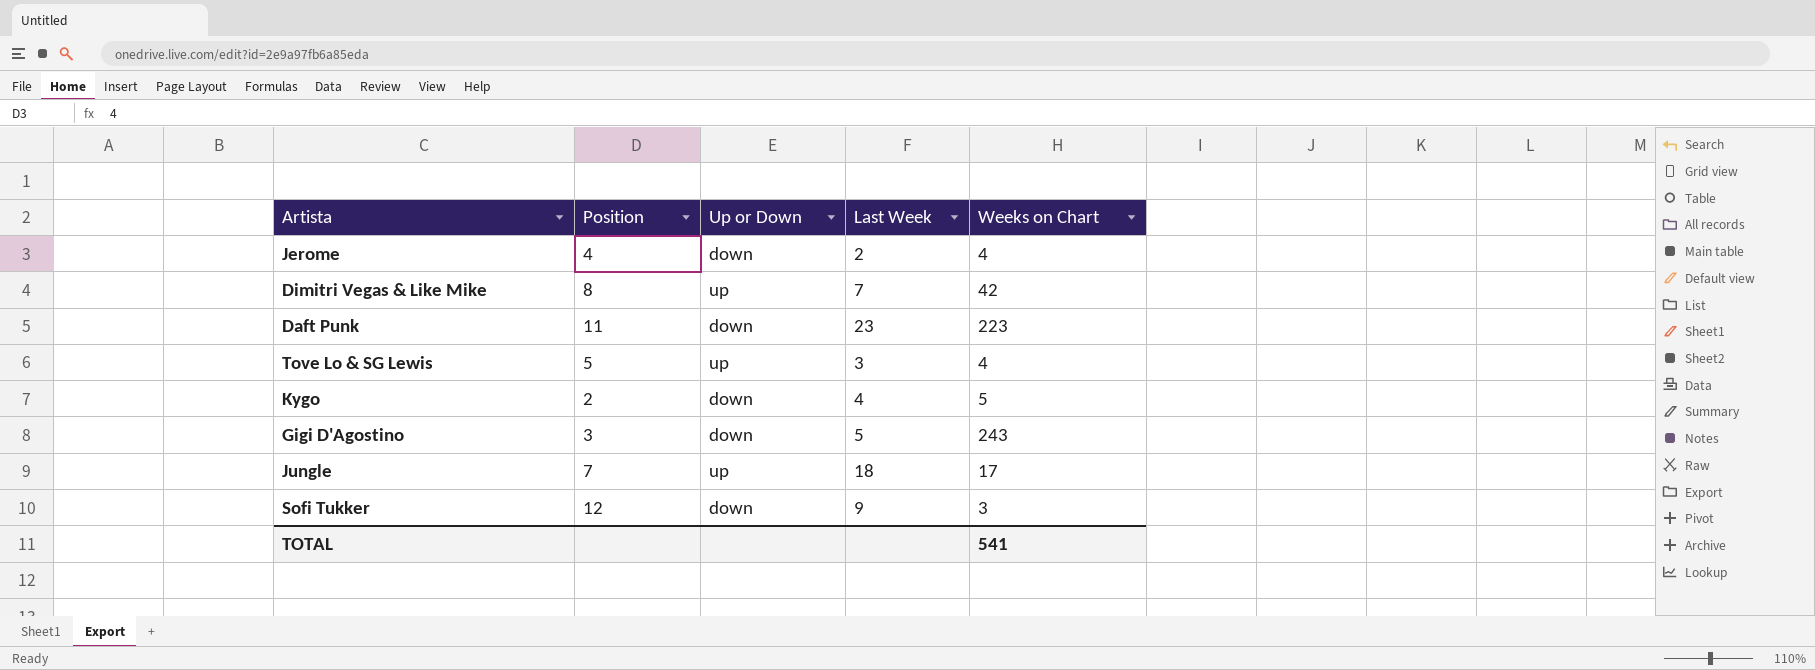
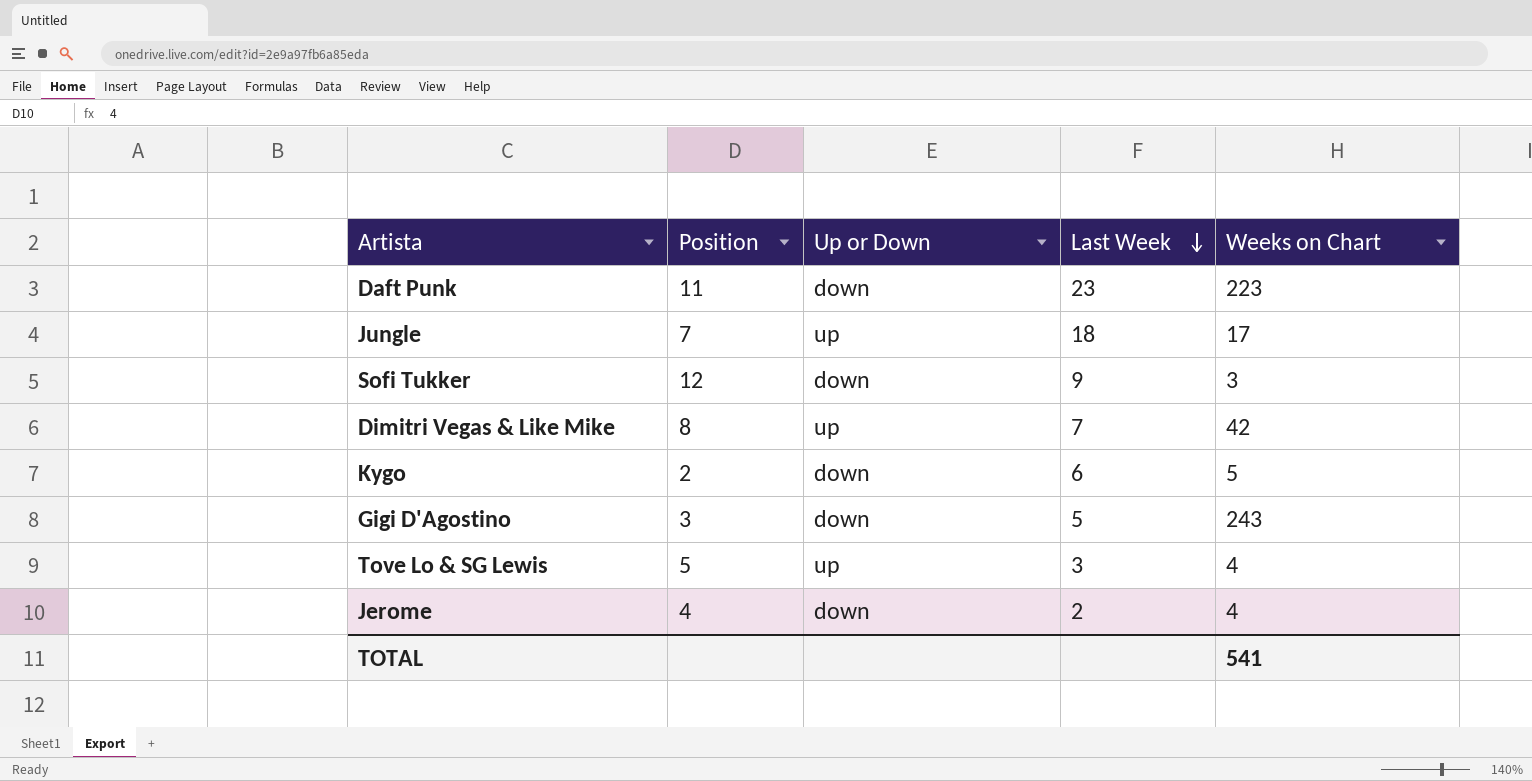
row order: none -> Last Week descending
Kygo | Last Week: 4 -> 6

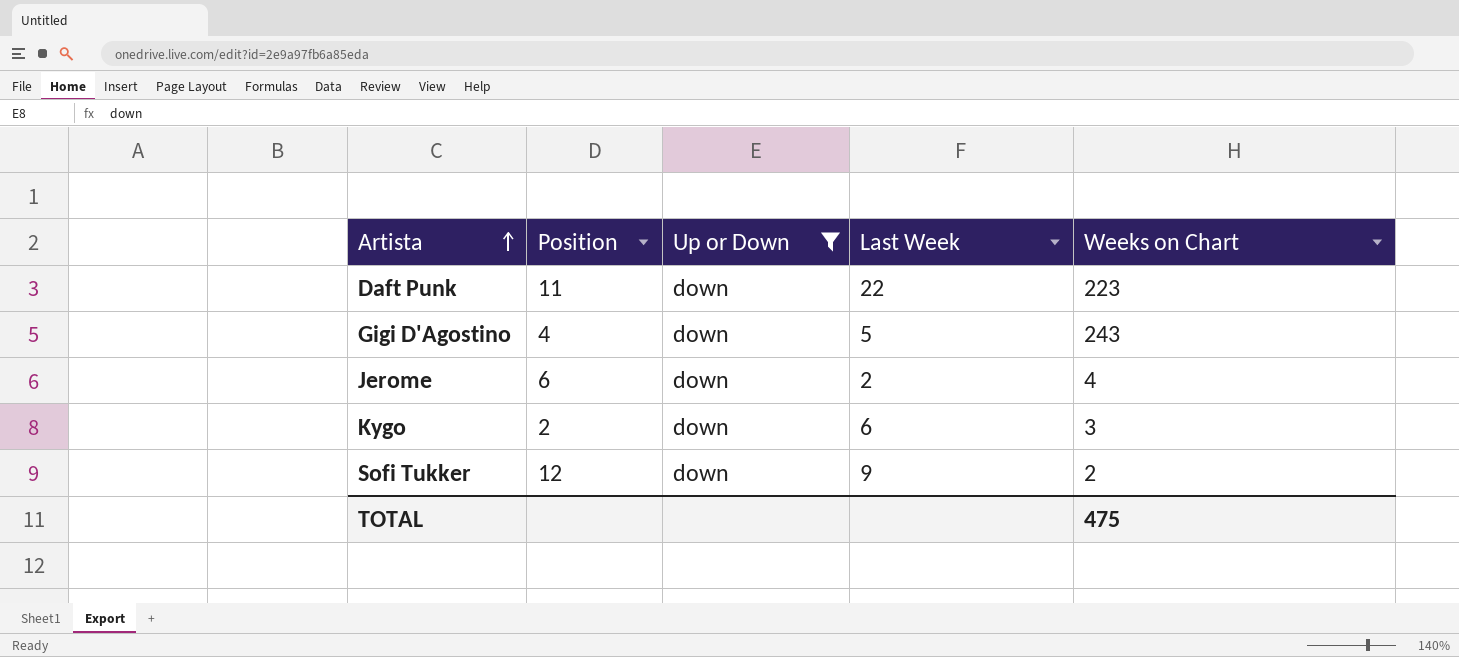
filter: none -> Up or Down = down
row order: Last Week descending -> Artista ascending
Daft Punk | Last Week: 23 -> 22
Gigi D'Agostino | Position: 3 -> 4
Jerome | Position: 4 -> 6
Kygo | Weeks on Chart: 5 -> 3
Sofi Tukker | Weeks on Chart: 3 -> 2
TOTAL | Weeks on Chart: 541 -> 475

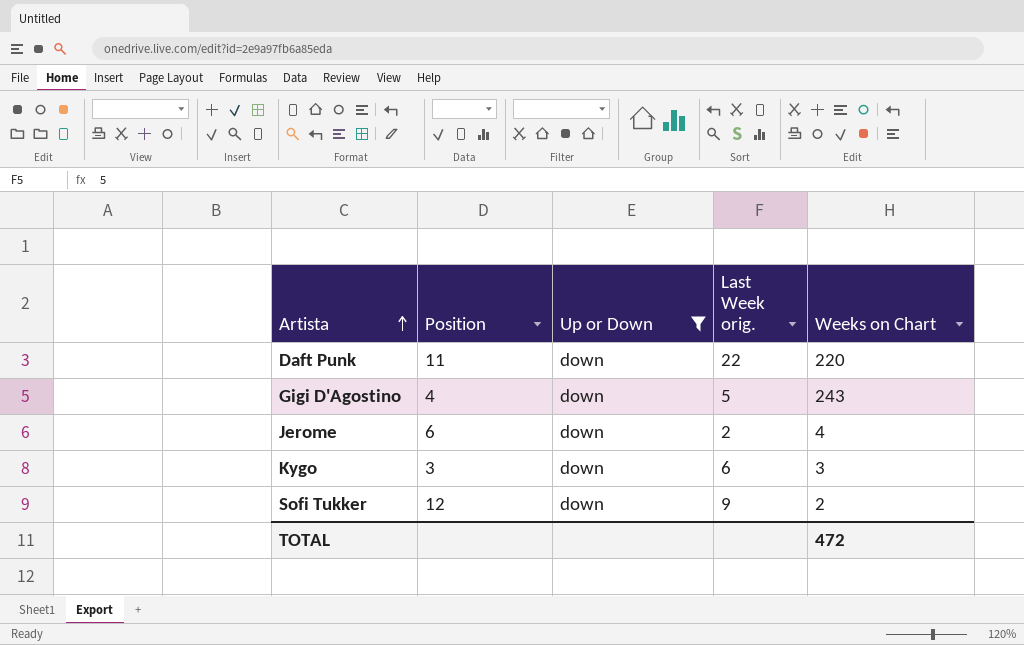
column name: Last Week -> Last Week orig.
Daft Punk | Weeks on Chart: 223 -> 220
Kygo | Position: 2 -> 3
TOTAL | Weeks on Chart: 475 -> 472

